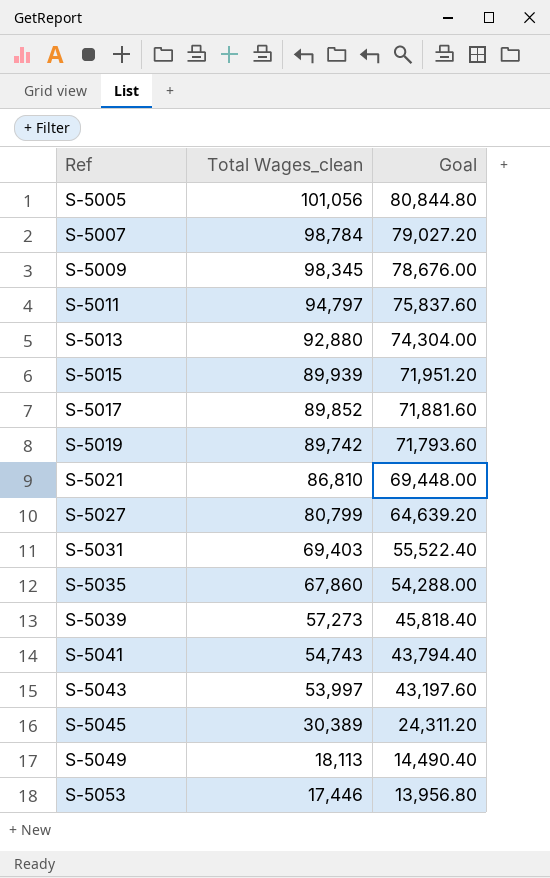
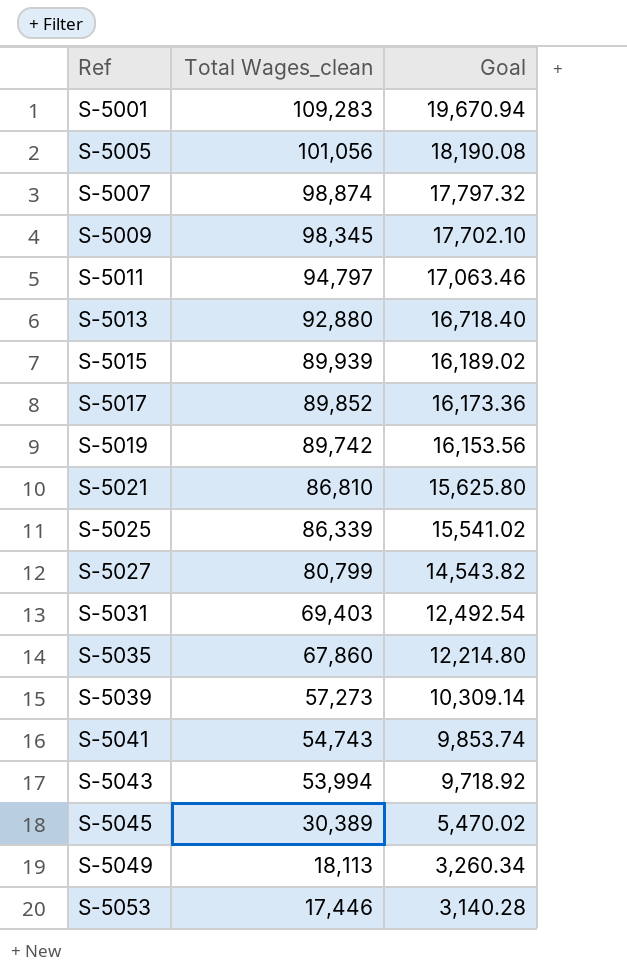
column Goal | formula: [Total Wages_clean] * 0.8 -> [Total Wages_clean] * 0.18
row S-5001: none -> 109,283 | 19,670.94
S-5007 | Total Wages_clean: 98,784 -> 98,874
row S-5025: none -> 86,339 | 15,541.02
S-5043 | Total Wages_clean: 53,997 -> 53,994

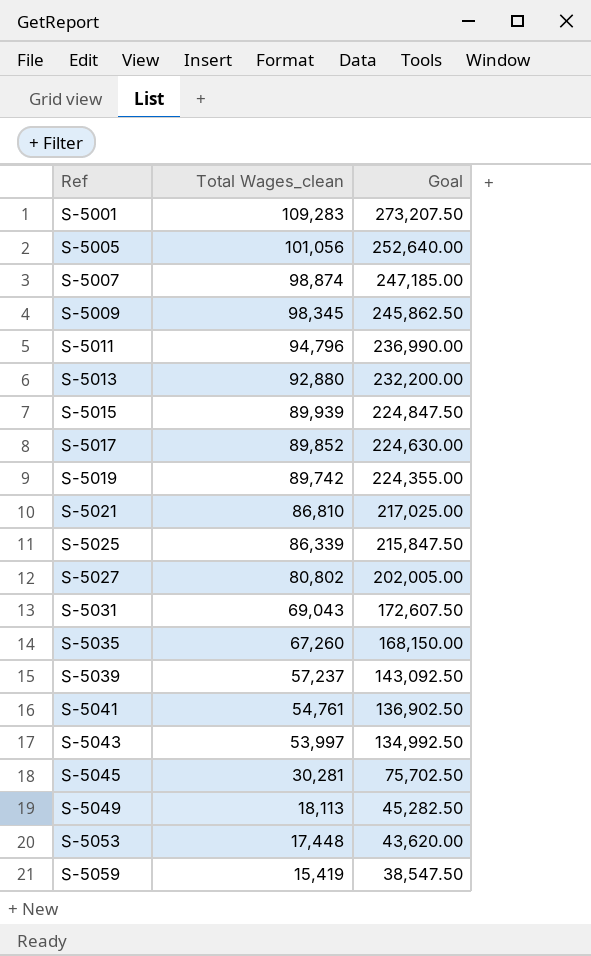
column Goal | formula: [Total Wages_clean] * 0.18 -> [Total Wages_clean] * 2.5
S-5011 | Total Wages_clean: 94,797 -> 94,796
S-5027 | Total Wages_clean: 80,799 -> 80,802
S-5031 | Total Wages_clean: 69,403 -> 69,043
S-5035 | Total Wages_clean: 67,860 -> 67,260
S-5039 | Total Wages_clean: 57,273 -> 57,237
S-5041 | Total Wages_clean: 54,743 -> 54,761
S-5043 | Total Wages_clean: 53,994 -> 53,997
S-5045 | Total Wages_clean: 30,389 -> 30,281
S-5053 | Total Wages_clean: 17,446 -> 17,448
row S-5059: none -> 15,419 | 38,547.50

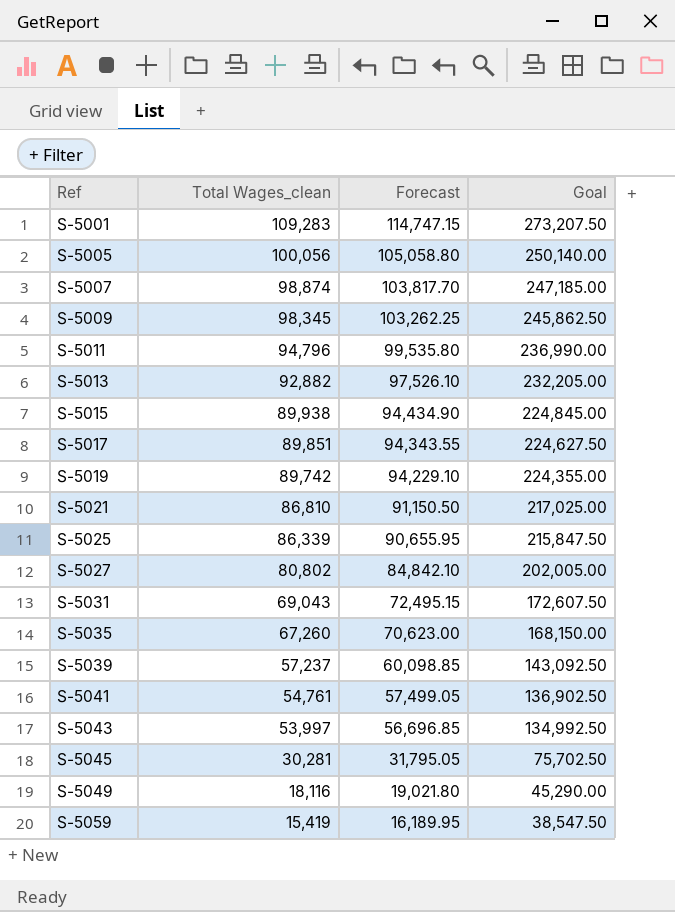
column Forecast | formula: none -> [Total Wages_clean] * 1.05
row S-5053: 17,448 | 43,620.00 -> none
S-5005 | Total Wages_clean: 101,056 -> 100,056
S-5005 | Goal: 252,640.00 -> 250,140.00
S-5013 | Total Wages_clean: 92,880 -> 92,882
S-5013 | Goal: 232,200.00 -> 232,205.00
S-5015 | Total Wages_clean: 89,939 -> 89,938
S-5015 | Goal: 224,847.50 -> 224,845.00
S-5017 | Total Wages_clean: 89,852 -> 89,851
S-5017 | Goal: 224,630.00 -> 224,627.50
S-5049 | Total Wages_clean: 18,113 -> 18,116
S-5049 | Goal: 45,282.50 -> 45,290.00

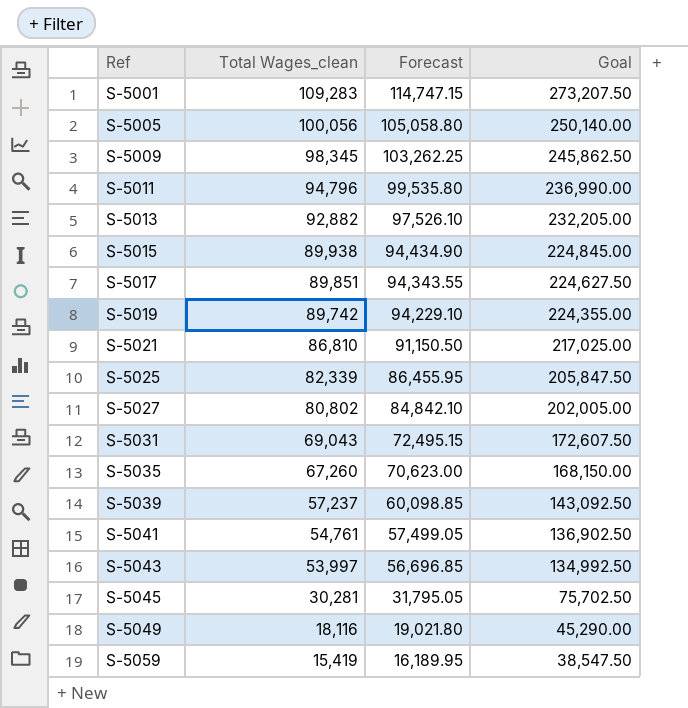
row S-5007: 98,874 | 103,817.70 | 247,185.00 -> none
S-5025 | Total Wages_clean: 86,339 -> 82,339
S-5025 | Forecast: 90,655.95 -> 86,455.95
S-5025 | Goal: 215,847.50 -> 205,847.50

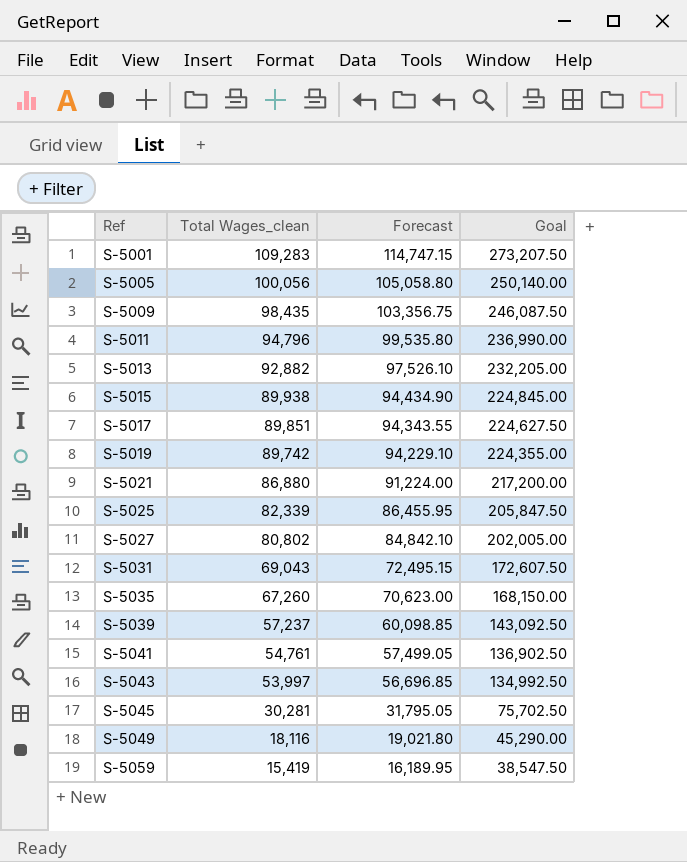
S-5009 | Total Wages_clean: 98,345 -> 98,435
S-5009 | Forecast: 103,262.25 -> 103,356.75
S-5009 | Goal: 245,862.50 -> 246,087.50
S-5021 | Total Wages_clean: 86,810 -> 86,880
S-5021 | Forecast: 91,150.50 -> 91,224.00
S-5021 | Goal: 217,025.00 -> 217,200.00

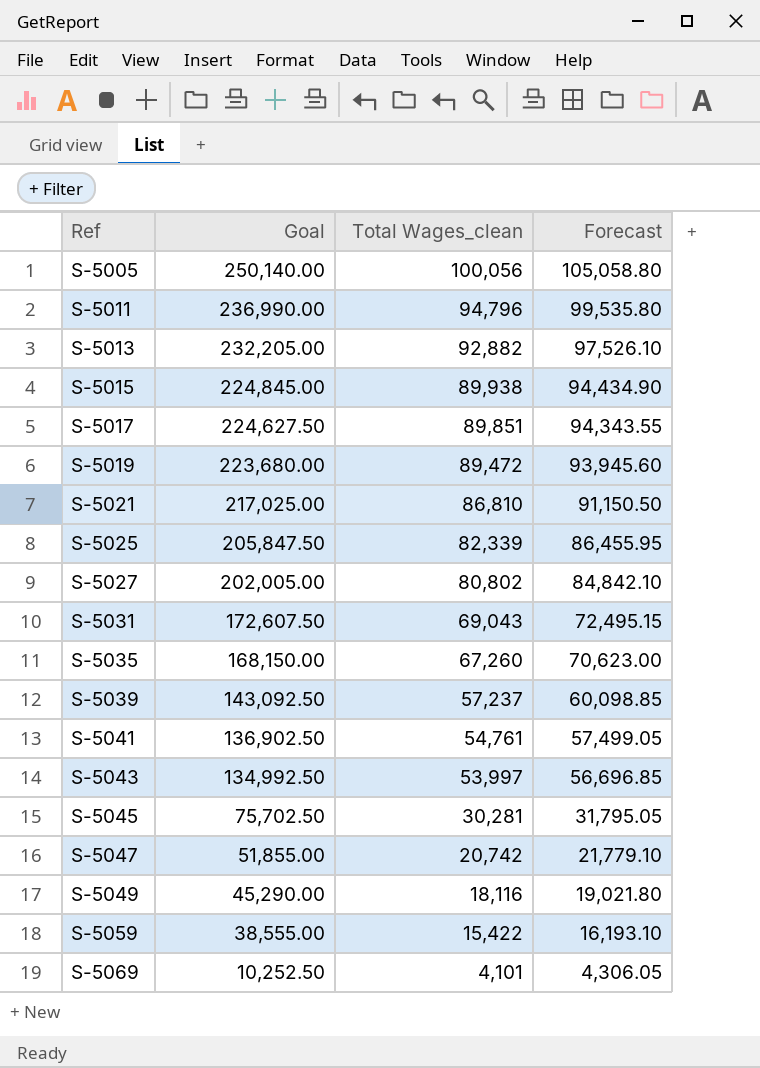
column Goal | position: 4 -> 2
row S-5001: 109,283 | 114,747.15 | 273,207.50 -> none
row S-5009: 98,435 | 103,356.75 | 246,087.50 -> none
S-5019 | Goal: 224,355.00 -> 223,680.00
S-5019 | Total Wages_clean: 89,742 -> 89,472
S-5019 | Forecast: 94,229.10 -> 93,945.60
S-5021 | Goal: 217,200.00 -> 217,025.00
S-5021 | Total Wages_clean: 86,880 -> 86,810
S-5021 | Forecast: 91,224.00 -> 91,150.50
row S-5047: none -> 51,855.00 | 20,742 | 21,779.10
S-5059 | Goal: 38,547.50 -> 38,555.00
S-5059 | Total Wages_clean: 15,419 -> 15,422
S-5059 | Forecast: 16,189.95 -> 16,193.10
row S-5069: none -> 10,252.50 | 4,101 | 4,306.05

